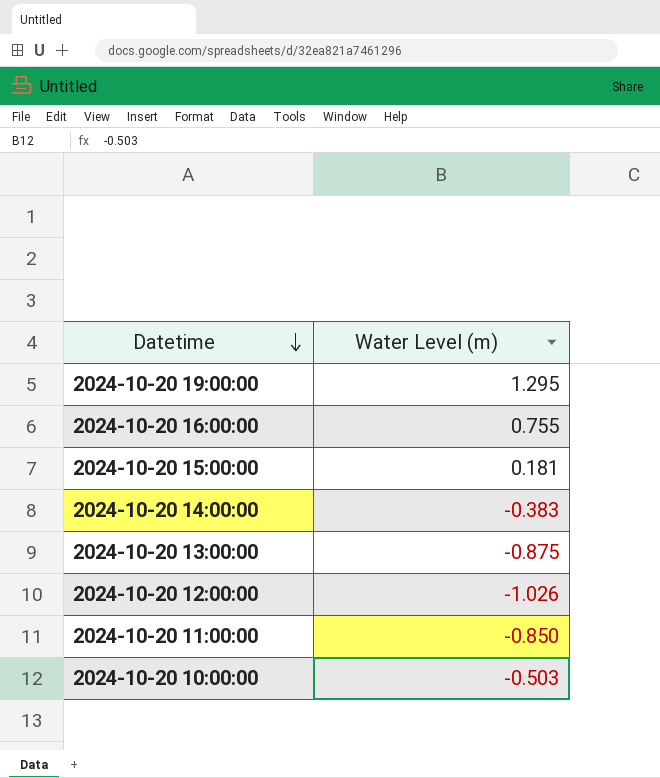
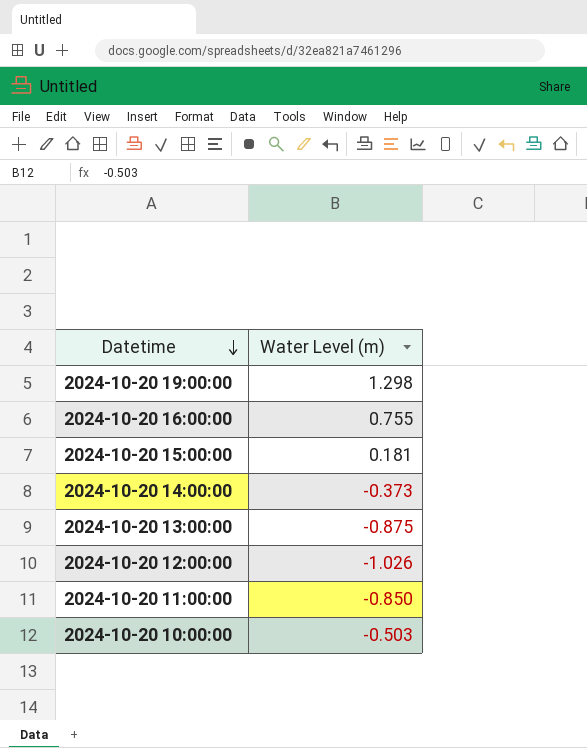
2024-10-20 19:00:00 | Water Level (m): 1.295 -> 1.298
2024-10-20 14:00:00 | Water Level (m): -0.383 -> -0.373

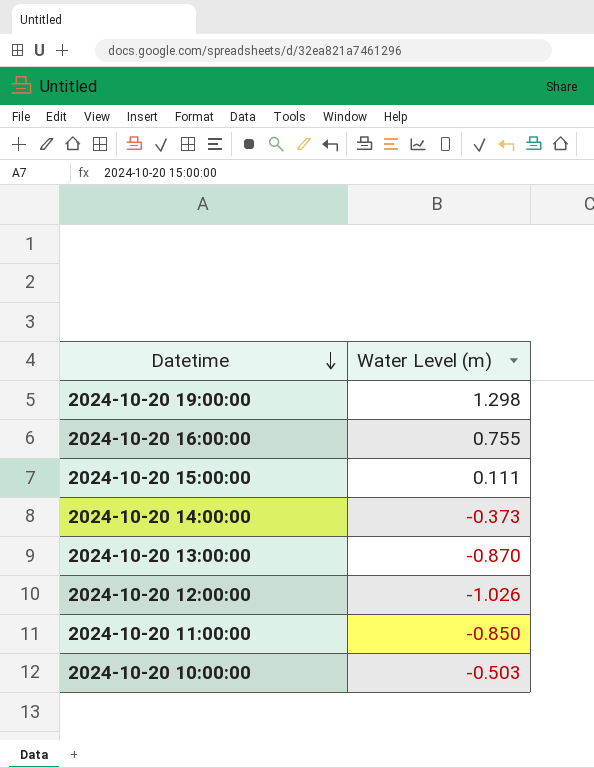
2024-10-20 15:00:00 | Water Level (m): 0.181 -> 0.111
2024-10-20 13:00:00 | Water Level (m): -0.875 -> -0.870

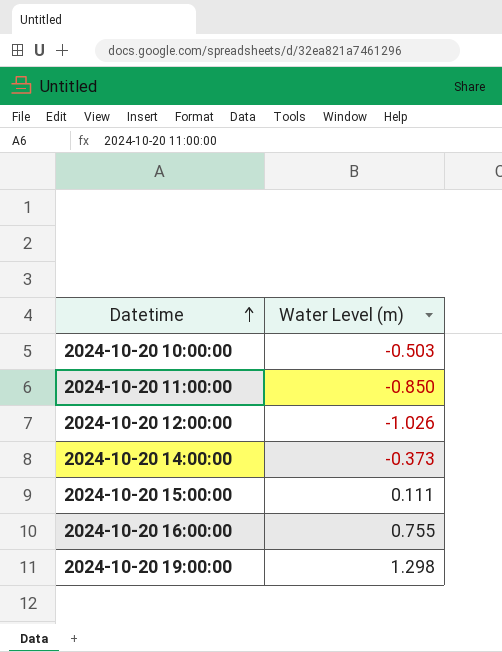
row order: Datetime descending -> Datetime ascending
row 2024-10-20 13:00:00: -0.870 -> none

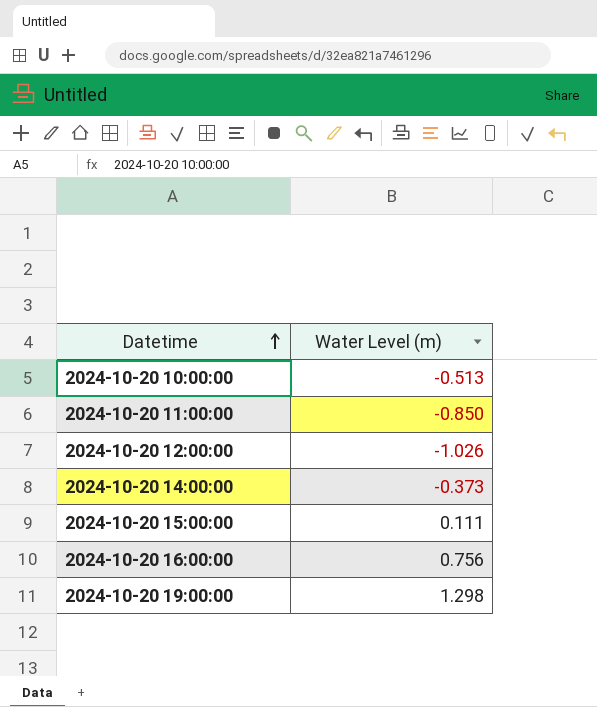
2024-10-20 10:00:00 | Water Level (m): -0.503 -> -0.513
2024-10-20 16:00:00 | Water Level (m): 0.755 -> 0.756

